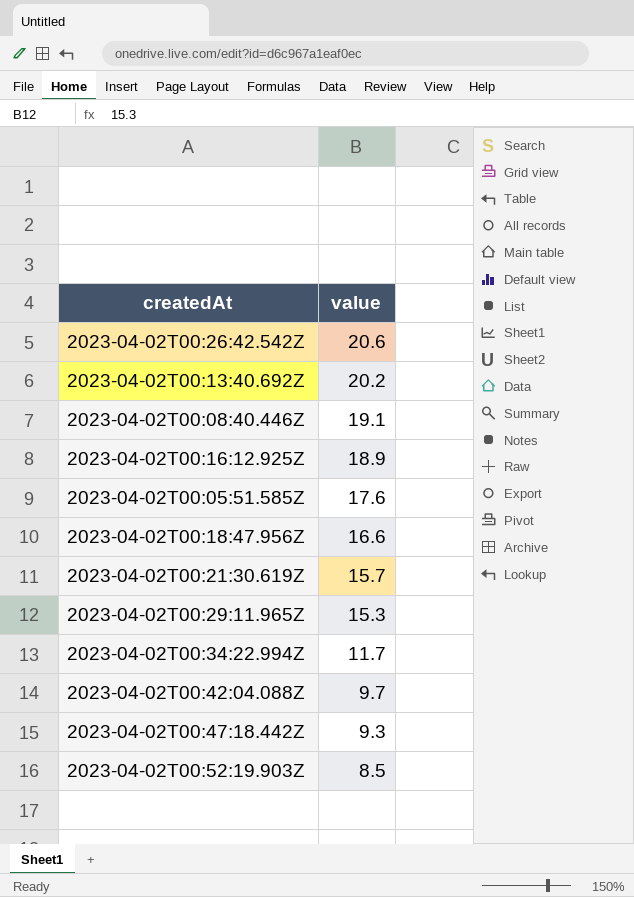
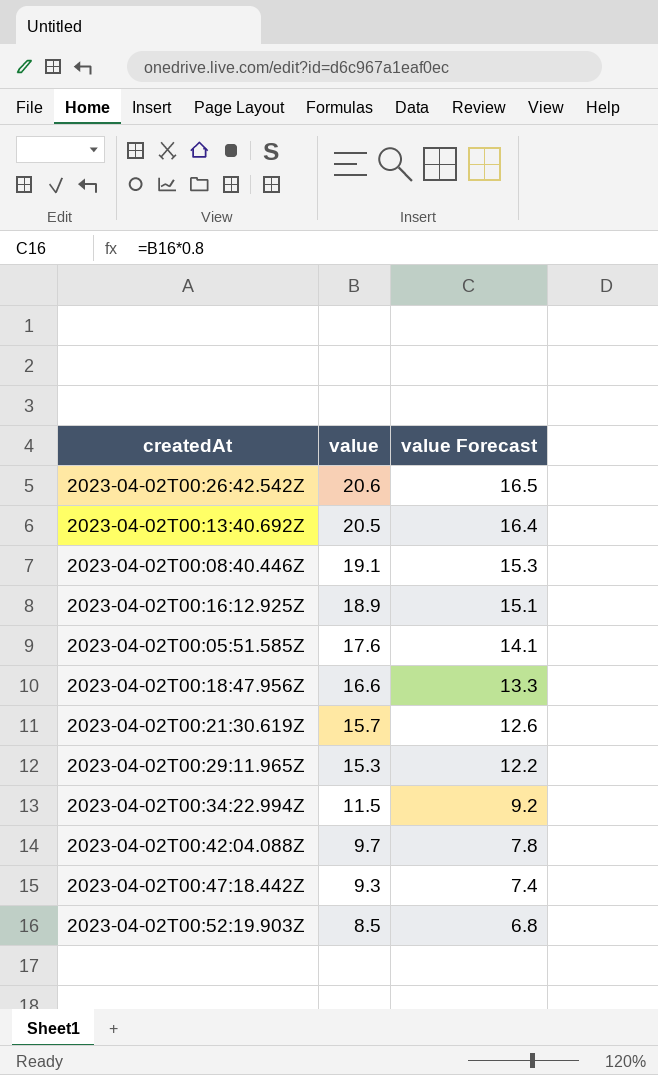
column value Forecast | formula: none -> [value] * 0.8
2023-04-02T00:13:40.692Z | value: 20.2 -> 20.5
2023-04-02T00:34:22.994Z | value: 11.7 -> 11.5

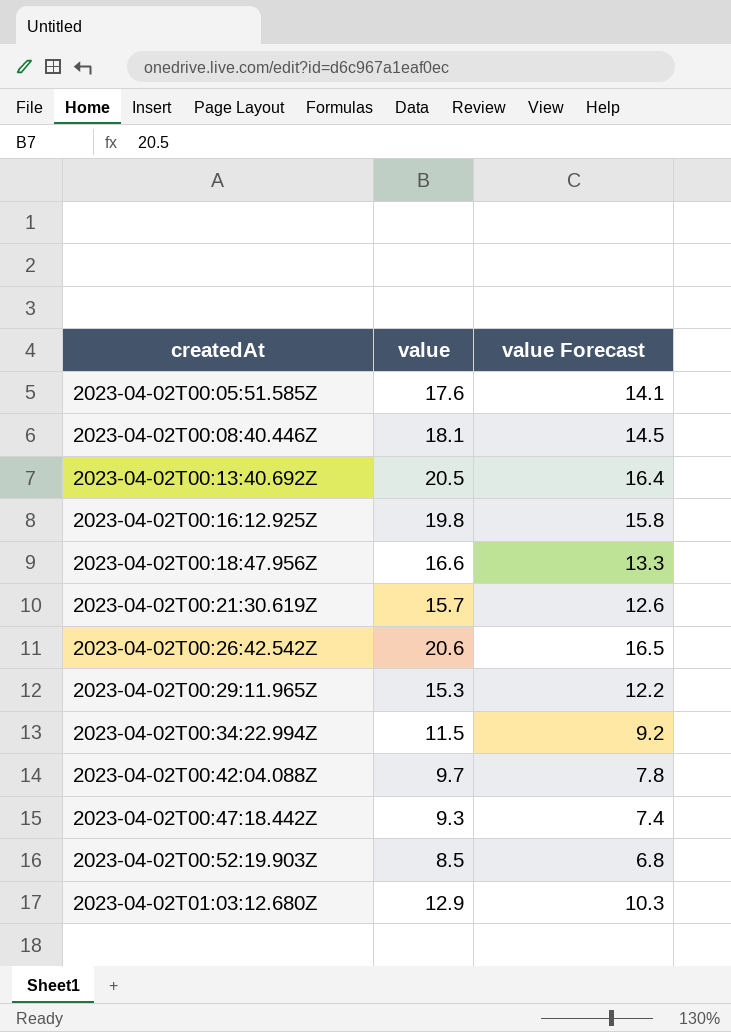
row order: value descending -> createdAt ascending
2023-04-02T00:08:40.446Z | value: 19.1 -> 18.1
2023-04-02T00:08:40.446Z | value Forecast: 15.3 -> 14.5
2023-04-02T00:16:12.925Z | value: 18.9 -> 19.8
2023-04-02T00:16:12.925Z | value Forecast: 15.1 -> 15.8
row 2023-04-02T01:03:12.680Z: none -> 12.9 | 10.3

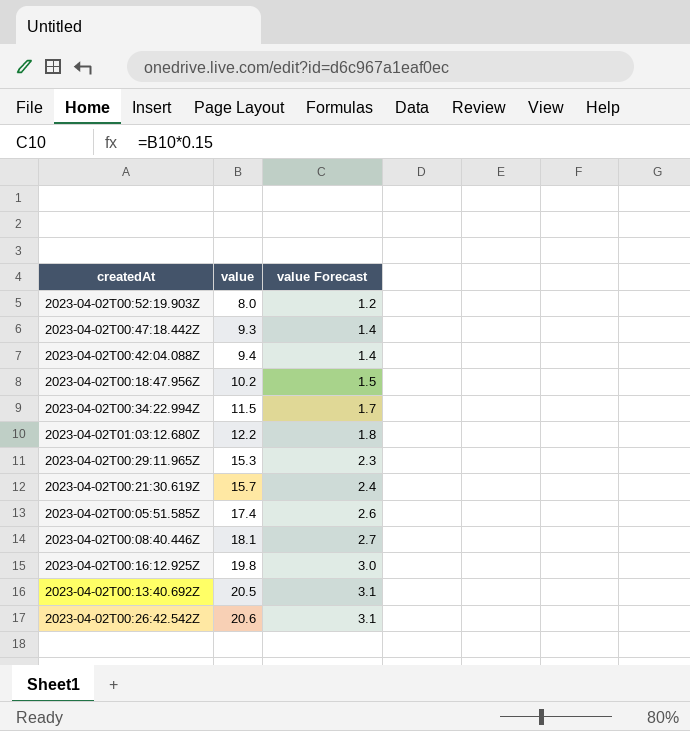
row order: createdAt ascending -> value ascending
column value Forecast | formula: [value] * 0.8 -> [value] * 0.15
2023-04-02T00:52:19.903Z | value: 8.5 -> 8.0
2023-04-02T00:42:04.088Z | value: 9.7 -> 9.4
2023-04-02T00:18:47.956Z | value: 16.6 -> 10.2
2023-04-02T01:03:12.680Z | value: 12.9 -> 12.2
2023-04-02T00:05:51.585Z | value: 17.6 -> 17.4

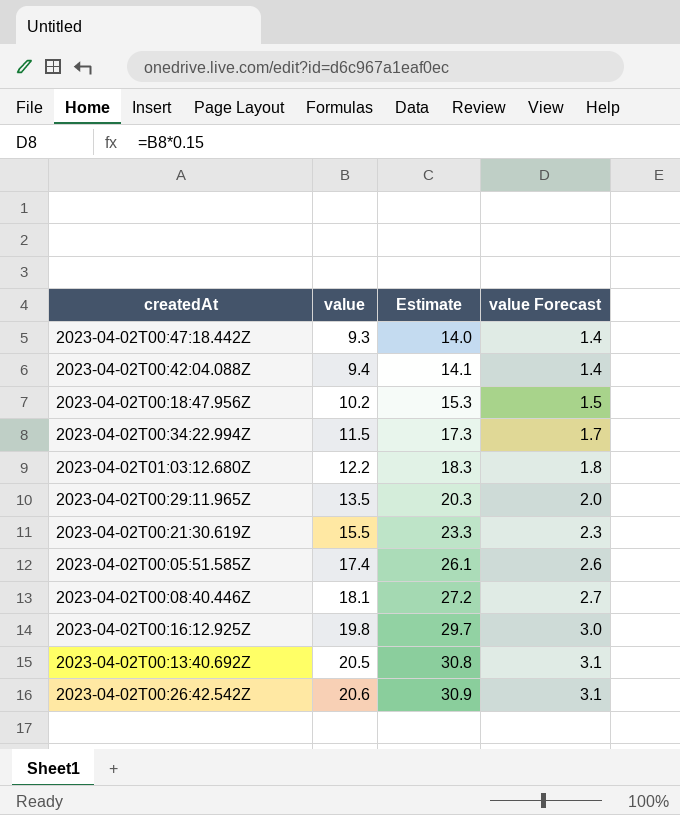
column Estimate | formula: none -> [value] * 1.5
row 2023-04-02T00:52:19.903Z: 8.0 | 1.2 -> none
2023-04-02T00:29:11.965Z | value: 15.3 -> 13.5
2023-04-02T00:29:11.965Z | value Forecast: 2.3 -> 2.0
2023-04-02T00:21:30.619Z | value: 15.7 -> 15.5
2023-04-02T00:21:30.619Z | value Forecast: 2.4 -> 2.3

